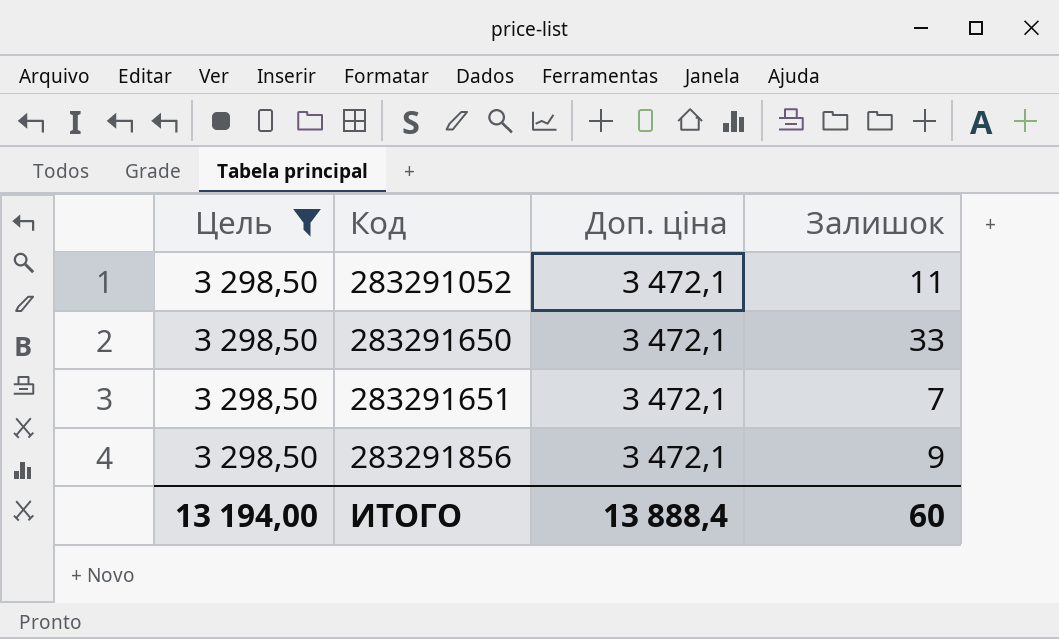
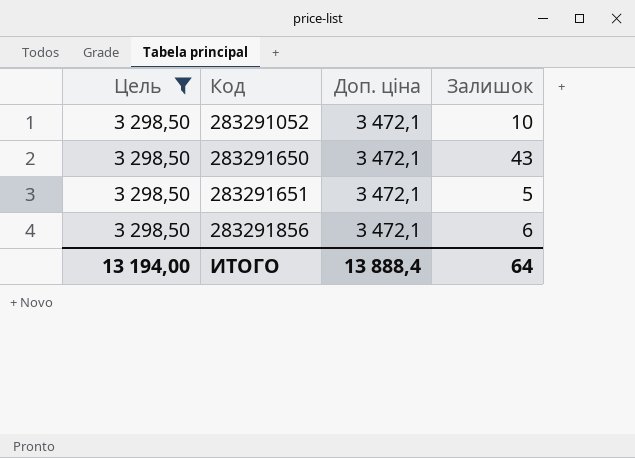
283291052 | Залишок: 11 -> 10
283291650 | Залишок: 33 -> 43
283291651 | Залишок: 7 -> 5
283291856 | Залишок: 9 -> 6
ИТОГО | Залишок: 60 -> 64

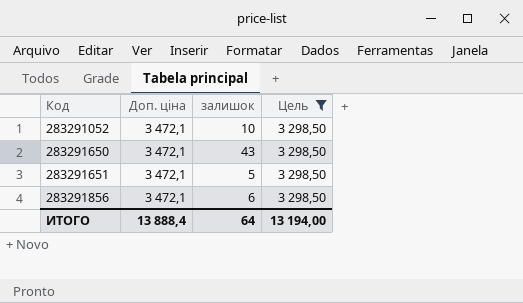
column name: Залишок -> залишок
column Цель | position: 1 -> 4

